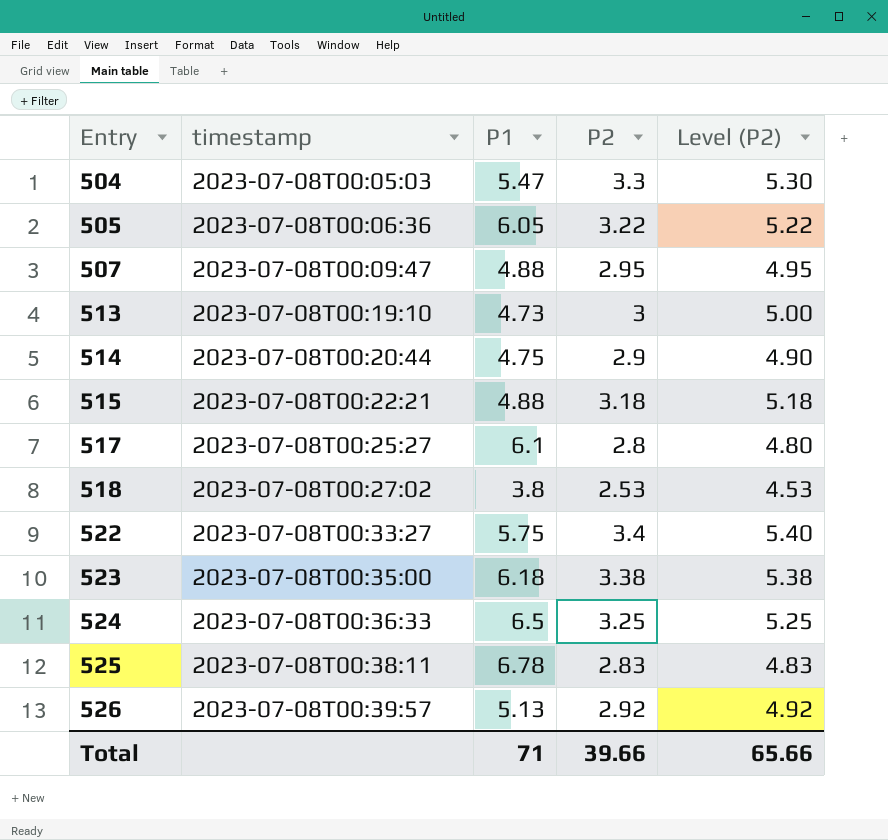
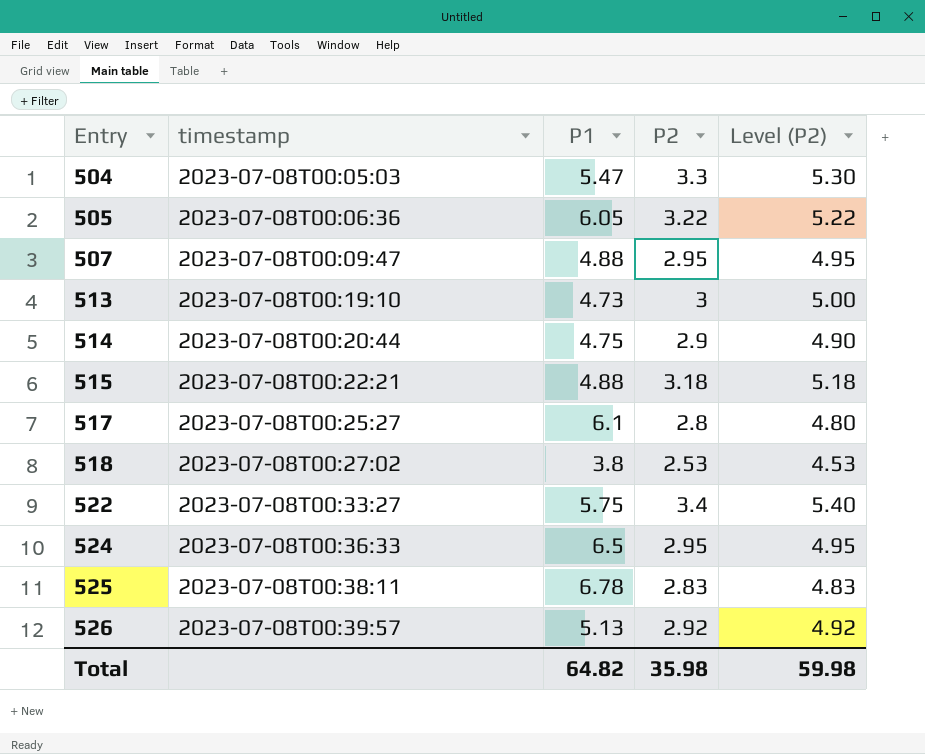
row 523: 2023-07-08T00:35:00 | 6.18 | 3.38 | 5.38 -> none
524 | P2: 3.25 -> 2.95
524 | Level (P2): 5.25 -> 4.95
Total | P1: 71 -> 64.82
Total | P2: 39.66 -> 35.98
Total | Level (P2): 65.66 -> 59.98

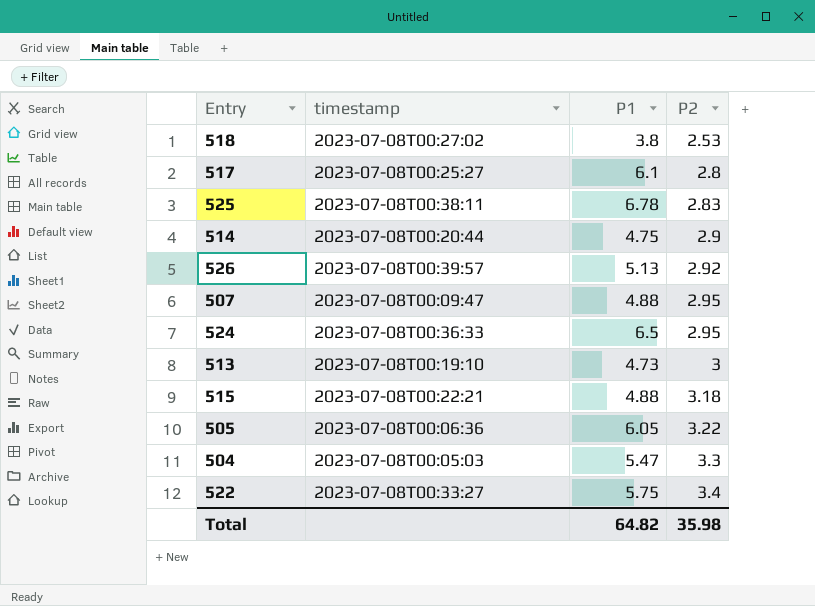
row order: Entry ascending -> P2 ascending
column Level (P2) | formula: [P2] + 2 -> none

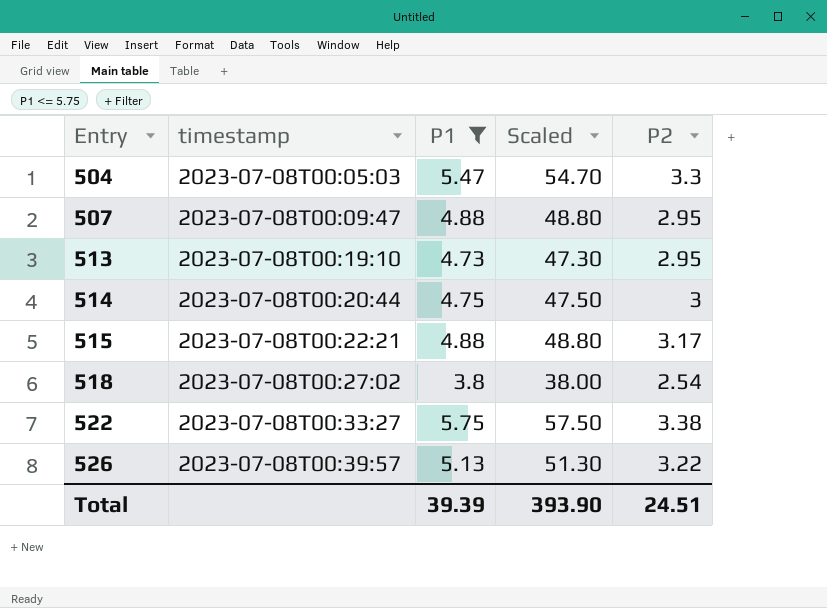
filter: none -> P1 <= 5.75
row order: P2 ascending -> Entry ascending
column Scaled | formula: none -> [P1] * 10
513 | P2: 3 -> 2.95
514 | P2: 2.9 -> 3
515 | P2: 3.18 -> 3.17
518 | P2: 2.53 -> 2.54
522 | P2: 3.4 -> 3.38
526 | P2: 2.92 -> 3.22
Total | P1: 64.82 -> 39.39
Total | P2: 35.98 -> 24.51

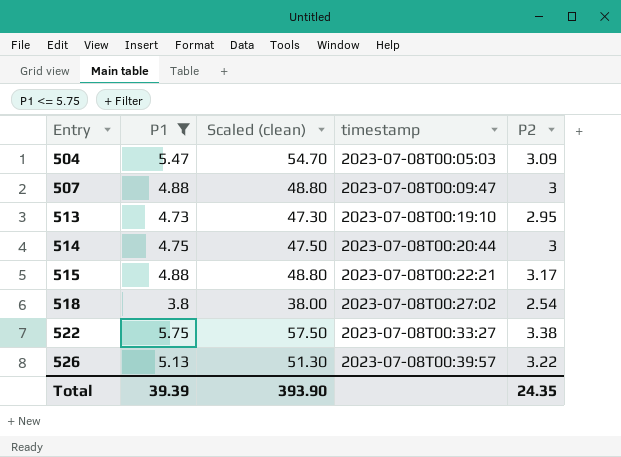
column name: Scaled -> Scaled (clean)
column timestamp | position: 2 -> 4
504 | P2: 3.3 -> 3.09
507 | P2: 2.95 -> 3
Total | P2: 24.51 -> 24.35

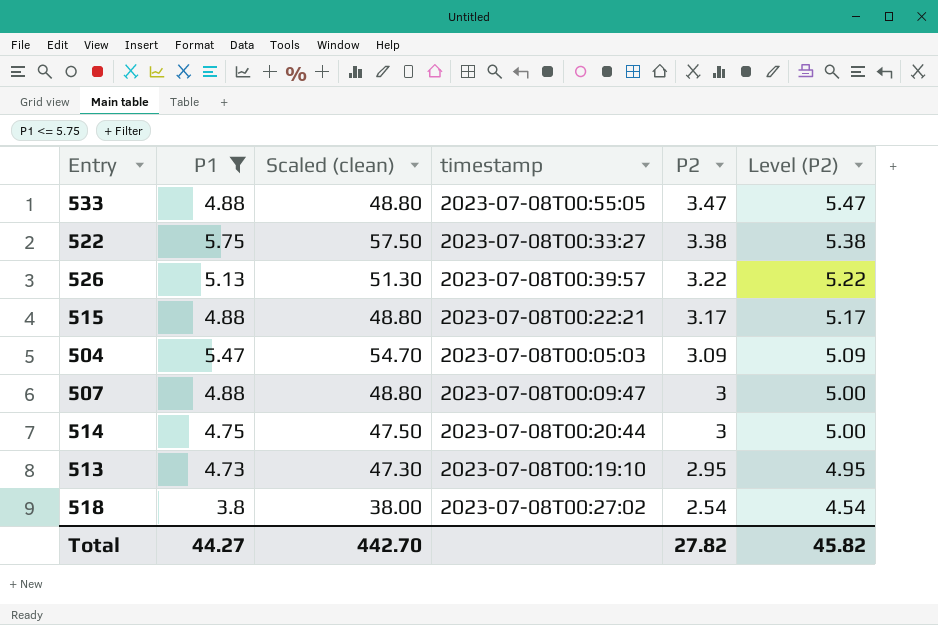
row order: Entry ascending -> P2 descending
column Level (P2) | formula: none -> [P2] + 2
row 533: none -> 4.88 | 48.80 | 2023-07-08T00:55:05 | 3.47 | 5.47
Total | P1: 39.39 -> 44.27
Total | Scaled (clean): 393.90 -> 442.70
Total | P2: 24.35 -> 27.82

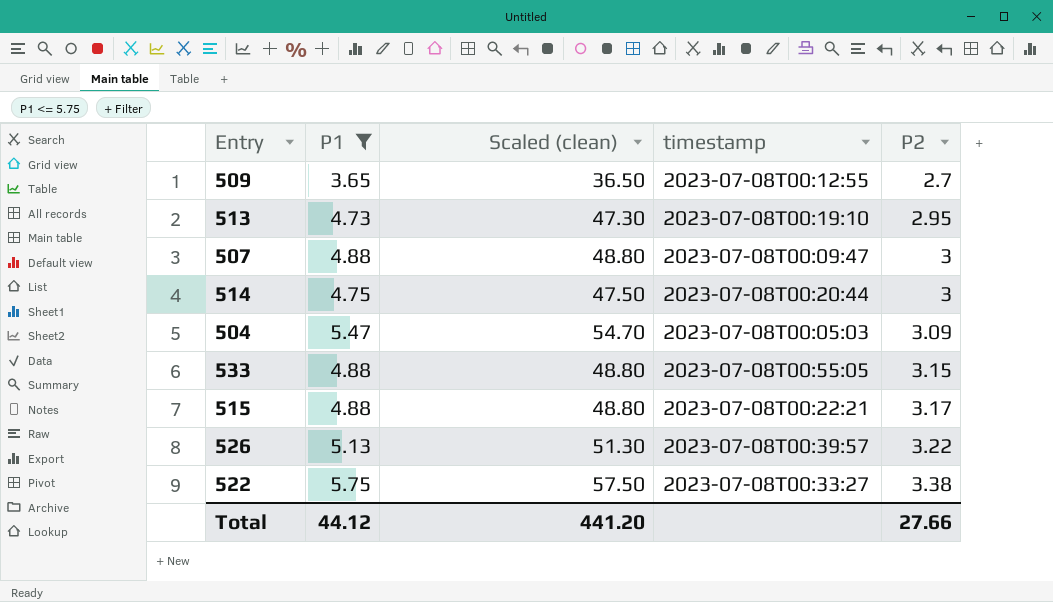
row order: P2 descending -> P2 ascending
column Level (P2) | formula: [P2] + 2 -> none
row 518: 3.8 | 38.00 | 2023-07-08T00:27:02 | 2.54 | 4.54 -> none
row 509: none -> 3.65 | 36.50 | 2023-07-08T00:12:55 | 2.7
533 | P2: 3.47 -> 3.15
Total | P1: 44.27 -> 44.12
Total | Scaled (clean): 442.70 -> 441.20
Total | P2: 27.82 -> 27.66

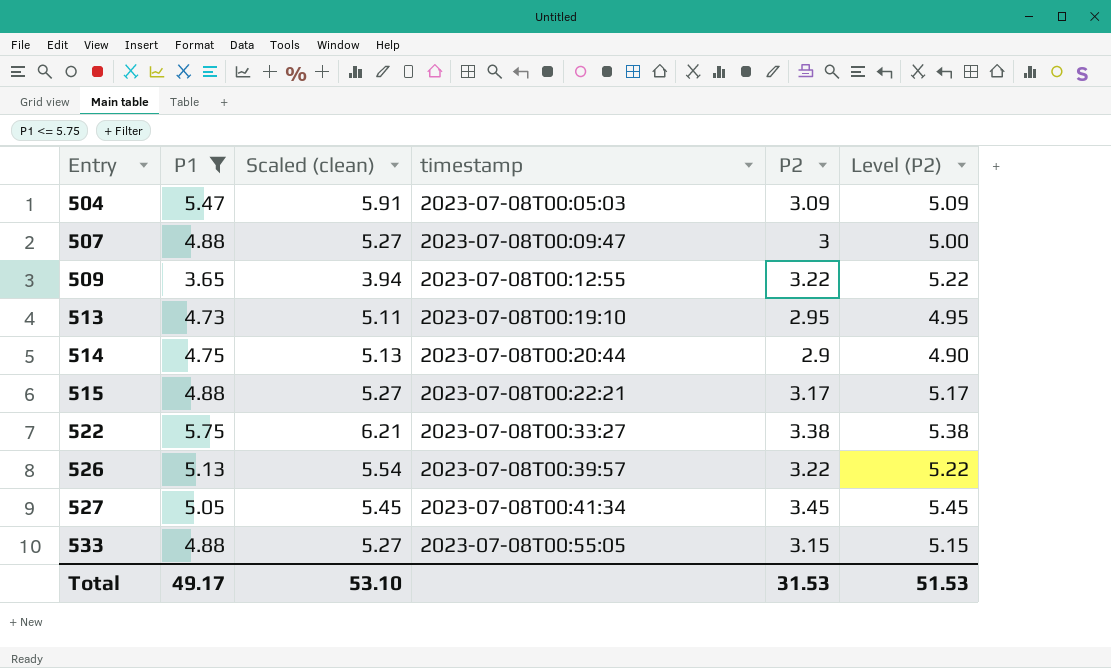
row order: P2 ascending -> Entry ascending
column Scaled (clean) | formula: [P1] * 10 -> [P1] * 1.08
column Level (P2) | formula: none -> [P2] + 2
509 | P2: 2.7 -> 3.22
514 | P2: 3 -> 2.9
row 527: none -> 5.05 | 5.45 | 2023-07-08T00:41:34 | 3.45 | 5.45
Total | P1: 44.12 -> 49.17
Total | Scaled (clean): 441.20 -> 53.10
Total | P2: 27.66 -> 31.53

